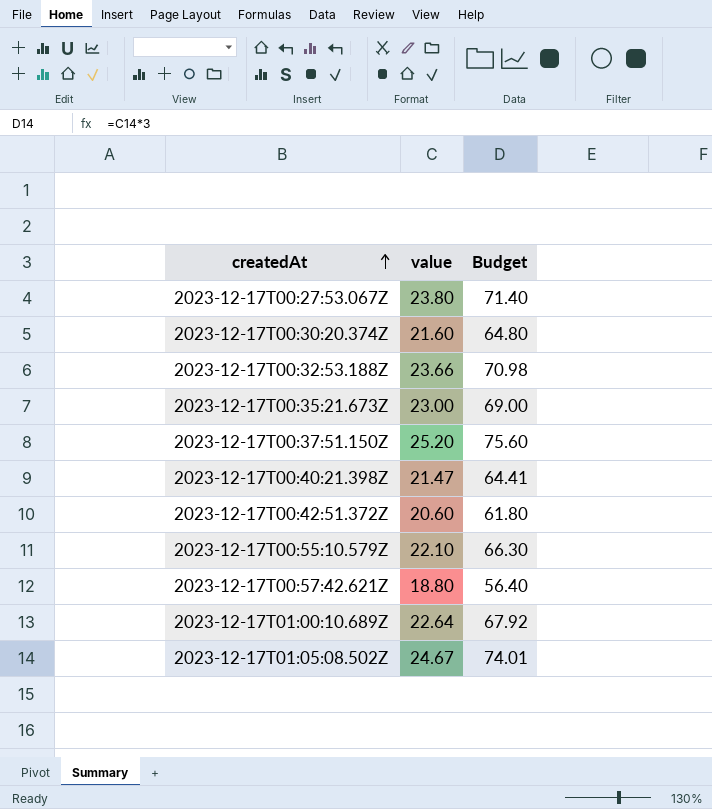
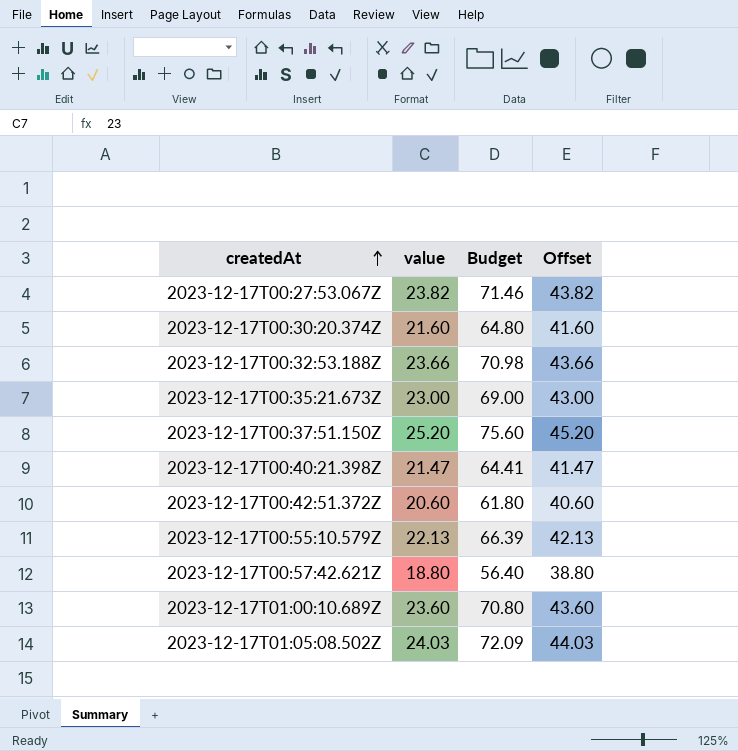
column Offset | formula: none -> [value] + 20
2023-12-17T00:27:53.067Z | value: 23.80 -> 23.82
2023-12-17T00:27:53.067Z | Budget: 71.40 -> 71.46
2023-12-17T00:55:10.579Z | value: 22.10 -> 22.13
2023-12-17T00:55:10.579Z | Budget: 66.30 -> 66.39
2023-12-17T01:00:10.689Z | value: 22.64 -> 23.60
2023-12-17T01:00:10.689Z | Budget: 67.92 -> 70.80
2023-12-17T01:05:08.502Z | value: 24.67 -> 24.03
2023-12-17T01:05:08.502Z | Budget: 74.01 -> 72.09

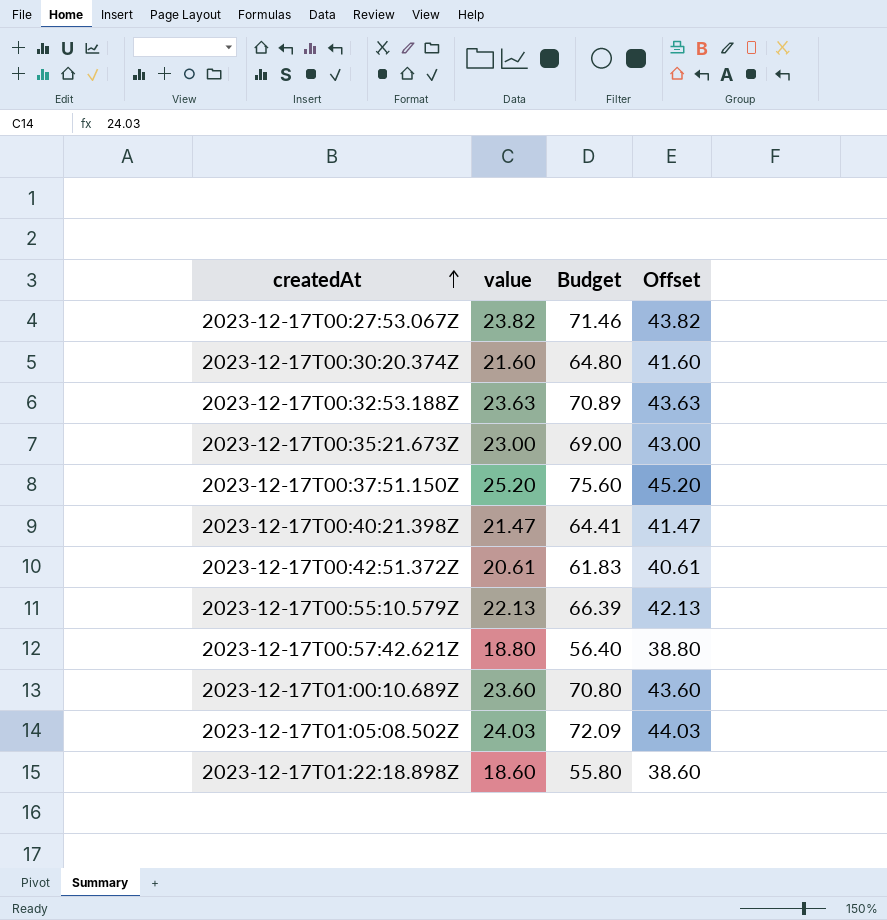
2023-12-17T00:32:53.188Z | value: 23.66 -> 23.63
2023-12-17T00:32:53.188Z | Budget: 70.98 -> 70.89
2023-12-17T00:32:53.188Z | Offset: 43.66 -> 43.63
2023-12-17T00:42:51.372Z | value: 20.60 -> 20.61
2023-12-17T00:42:51.372Z | Budget: 61.80 -> 61.83
2023-12-17T00:42:51.372Z | Offset: 40.60 -> 40.61
row 2023-12-17T01:22:18.898Z: none -> 18.60 | 55.80 | 38.60

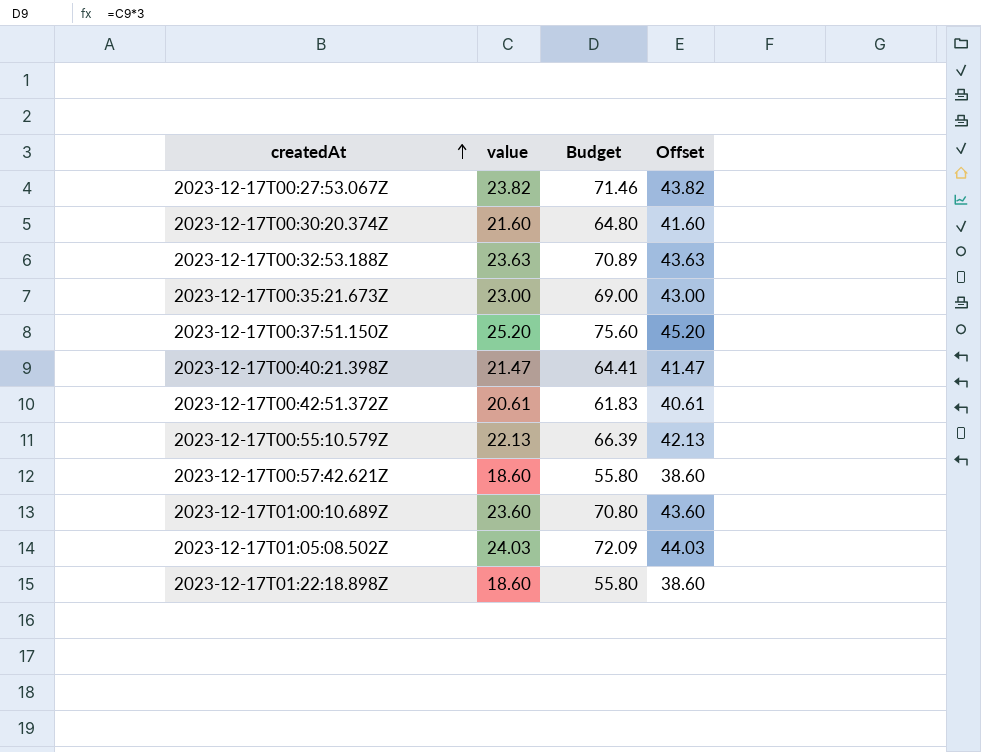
2023-12-17T00:57:42.621Z | value: 18.80 -> 18.60
2023-12-17T00:57:42.621Z | Budget: 56.40 -> 55.80
2023-12-17T00:57:42.621Z | Offset: 38.80 -> 38.60

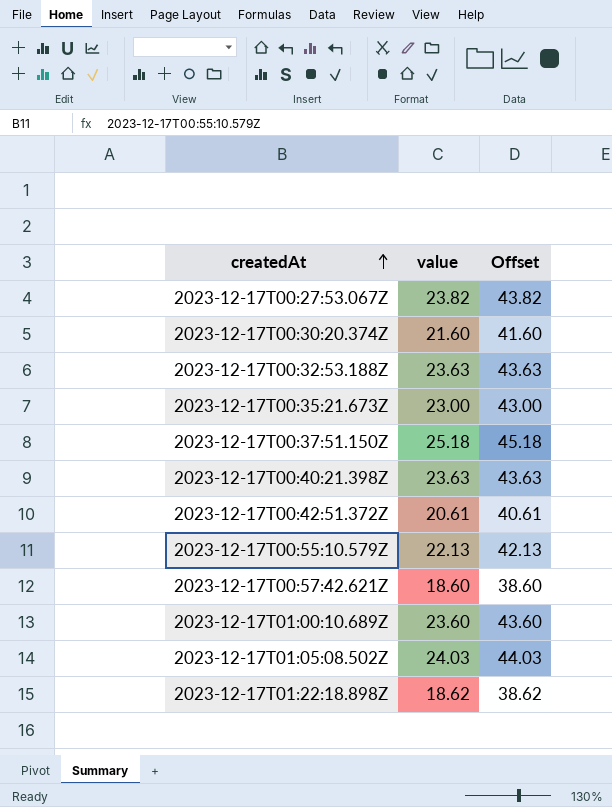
column Budget | formula: [value] * 3 -> none
2023-12-17T00:37:51.150Z | value: 25.20 -> 25.18
2023-12-17T00:37:51.150Z | Offset: 45.20 -> 45.18
2023-12-17T00:40:21.398Z | value: 21.47 -> 23.63
2023-12-17T00:40:21.398Z | Offset: 41.47 -> 43.63
2023-12-17T01:22:18.898Z | value: 18.60 -> 18.62
2023-12-17T01:22:18.898Z | Offset: 38.60 -> 38.62

